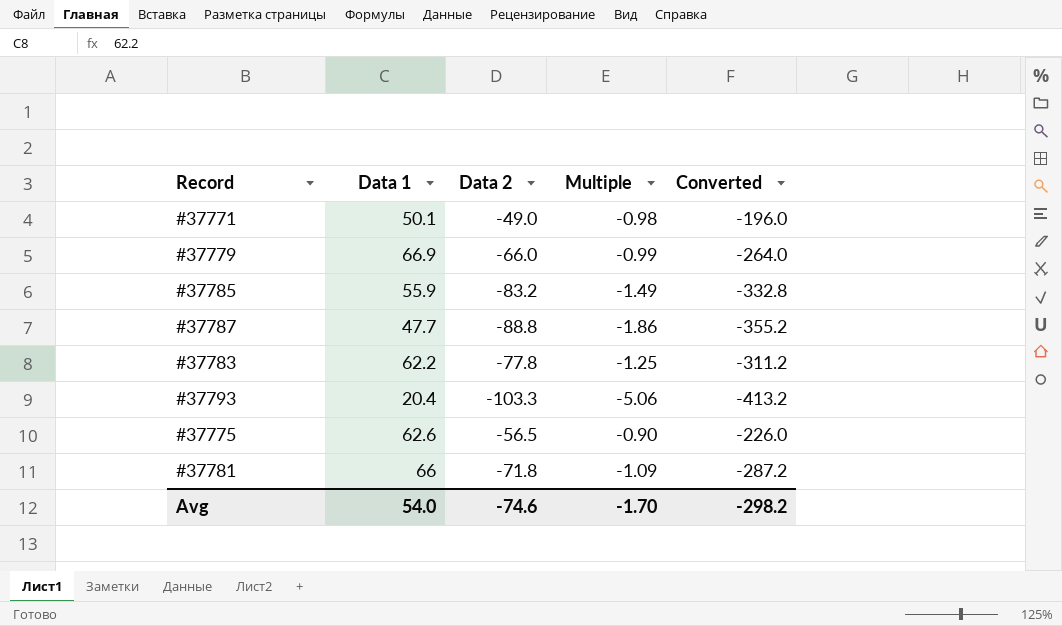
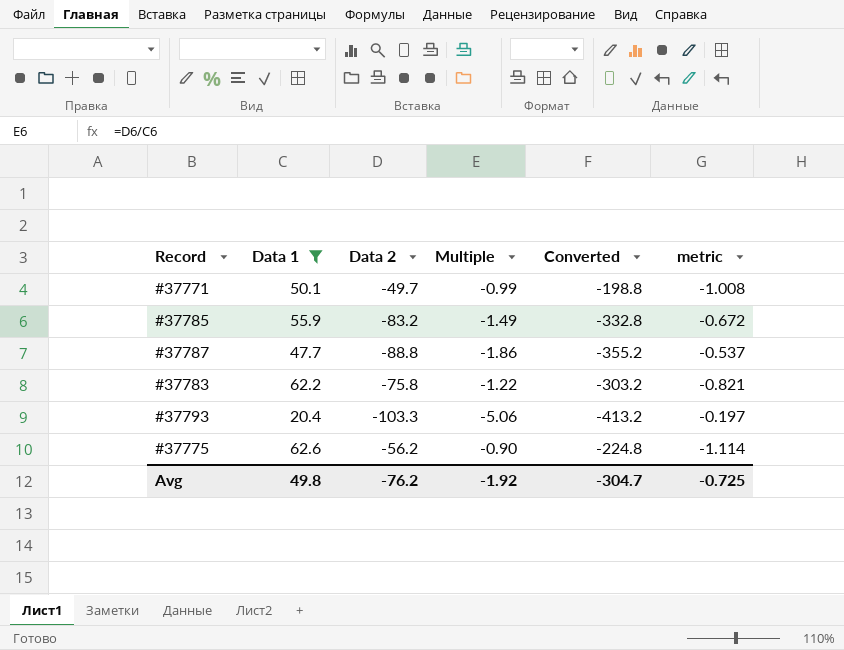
filter: none -> Data 1 <= 62.6
column metric | formula: none -> [Data 1] / [Data 2]
#37771 | Data 2: -49.0 -> -49.7
#37771 | Multiple: -0.98 -> -0.99
#37771 | Converted: -196.0 -> -198.8
#37783 | Data 2: -77.8 -> -75.8
#37783 | Multiple: -1.25 -> -1.22
#37783 | Converted: -311.2 -> -303.2
#37775 | Data 2: -56.5 -> -56.2
#37775 | Converted: -226.0 -> -224.8
Avg | Data 1: 54.0 -> 49.8
Avg | Data 2: -74.6 -> -76.2
Avg | Multiple: -1.70 -> -1.92
Avg | Converted: -298.2 -> -304.7

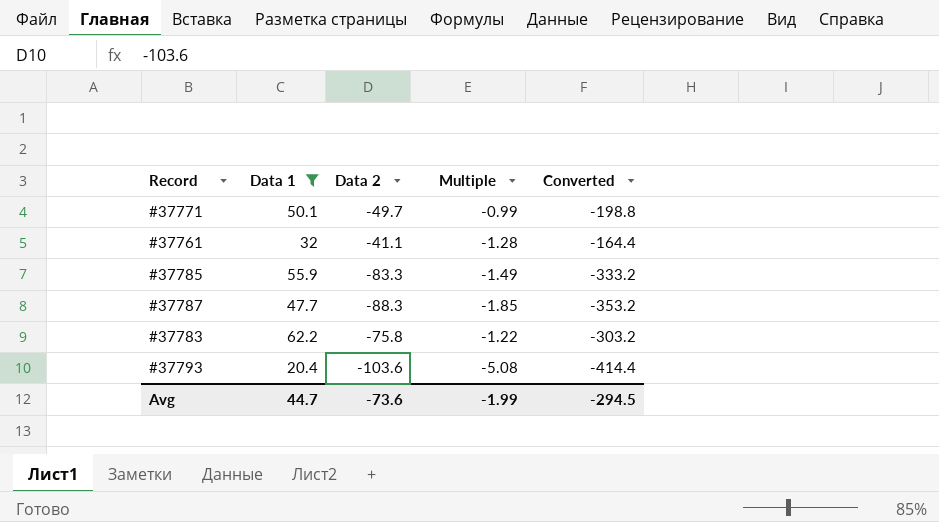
column metric | formula: [Data 1] / [Data 2] -> none
row #37775: 62.6 | -56.2 | -0.90 | -224.8 | -1.114 -> none
row #37761: none -> 32 | -41.1 | -1.28 | -164.4
#37785 | Data 2: -83.2 -> -83.3
#37785 | Converted: -332.8 -> -333.2
#37787 | Data 2: -88.8 -> -88.3
#37787 | Multiple: -1.86 -> -1.85
#37787 | Converted: -355.2 -> -353.2
#37793 | Data 2: -103.3 -> -103.6
#37793 | Multiple: -5.06 -> -5.08
#37793 | Converted: -413.2 -> -414.4
Avg | Data 1: 49.8 -> 44.7
Avg | Data 2: -76.2 -> -73.6
Avg | Multiple: -1.92 -> -1.99
Avg | Converted: -304.7 -> -294.5

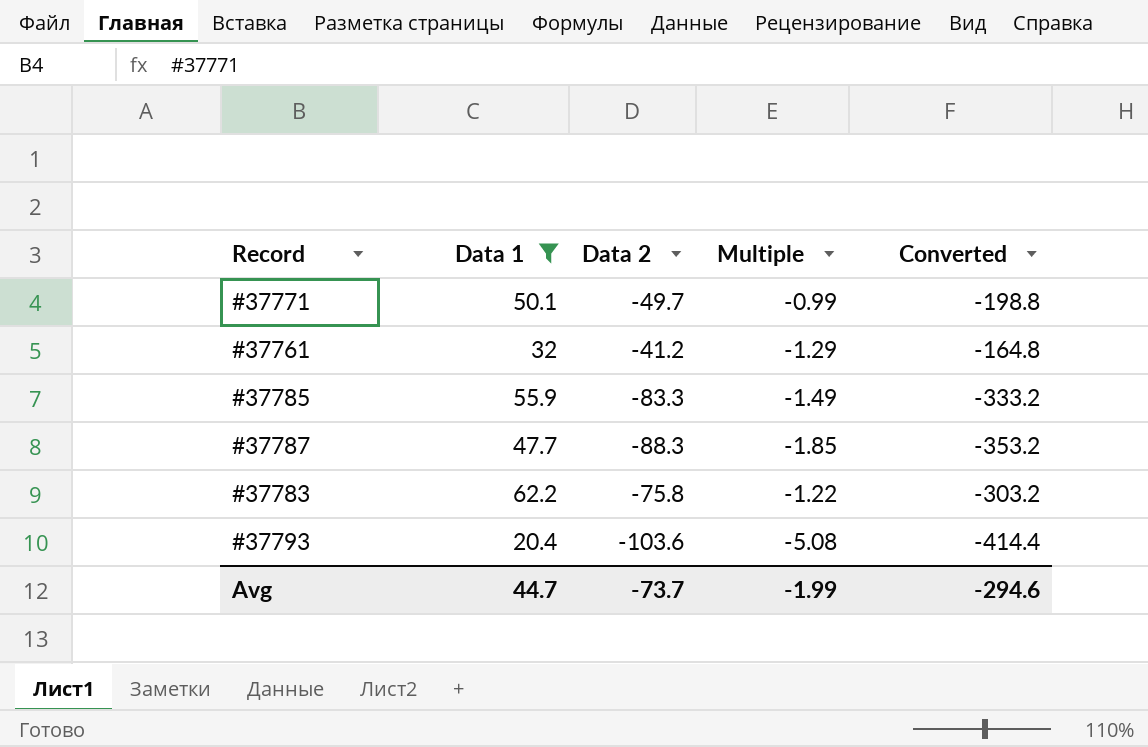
#37761 | Data 2: -41.1 -> -41.2
#37761 | Multiple: -1.28 -> -1.29
#37761 | Converted: -164.4 -> -164.8
Avg | Data 2: -73.6 -> -73.7
Avg | Converted: -294.5 -> -294.6

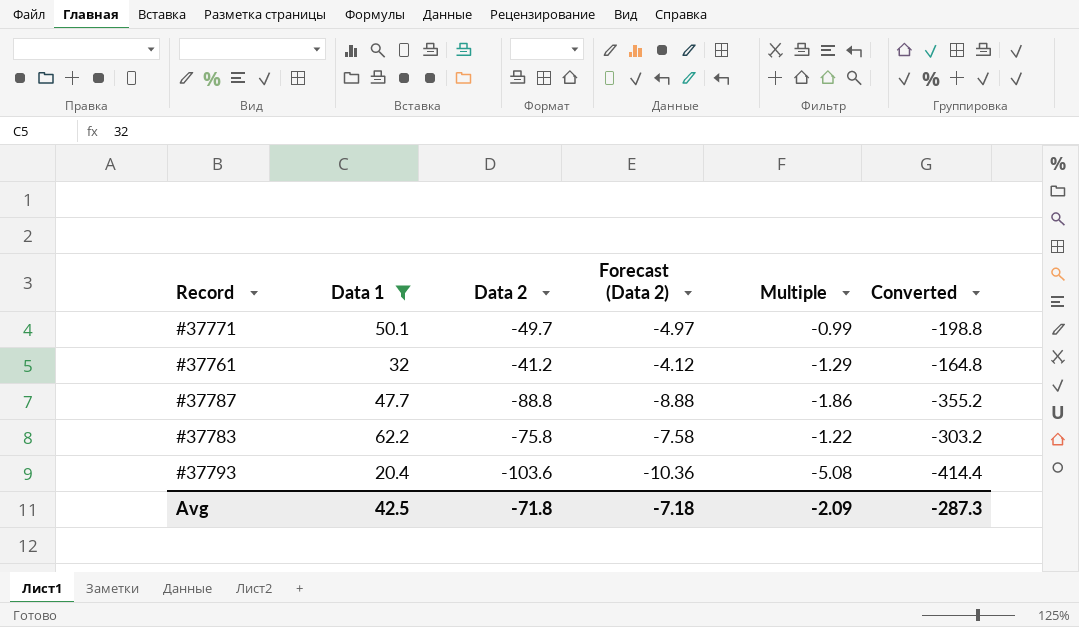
column Forecast (Data 2) | formula: none -> [Data 2] * 0.1
row #37785: 55.9 | -83.3 | -1.49 | -333.2 -> none
#37787 | Data 2: -88.3 -> -88.8
#37787 | Multiple: -1.85 -> -1.86
#37787 | Converted: -353.2 -> -355.2
Avg | Data 1: 44.7 -> 42.5
Avg | Data 2: -73.7 -> -71.8
Avg | Multiple: -1.99 -> -2.09
Avg | Converted: -294.6 -> -287.3

